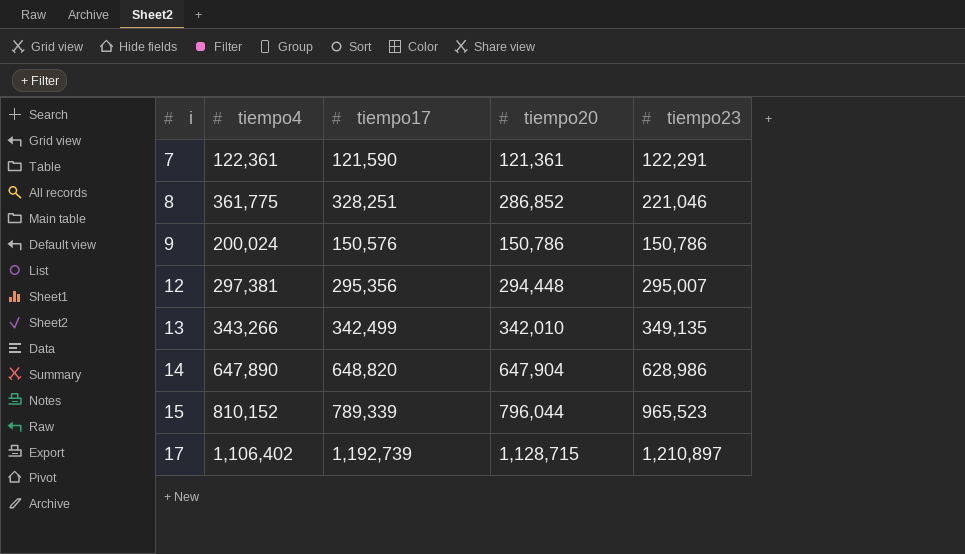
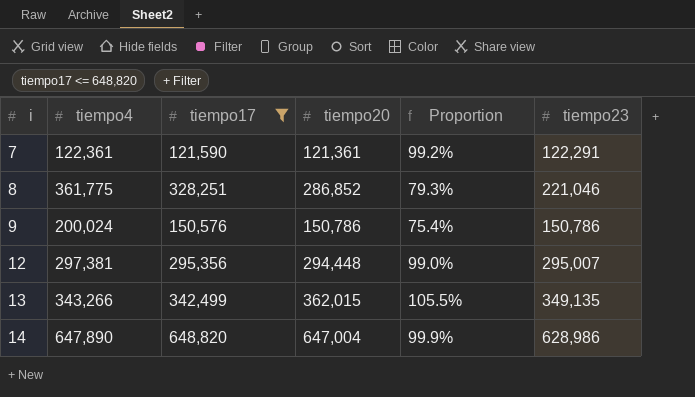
filter: none -> tiempo17 <= 648,820
column Proportion | formula: none -> [tiempo20] / [tiempo4]
13 | tiempo20: 342,010 -> 362,015
14 | tiempo20: 647,904 -> 647,004

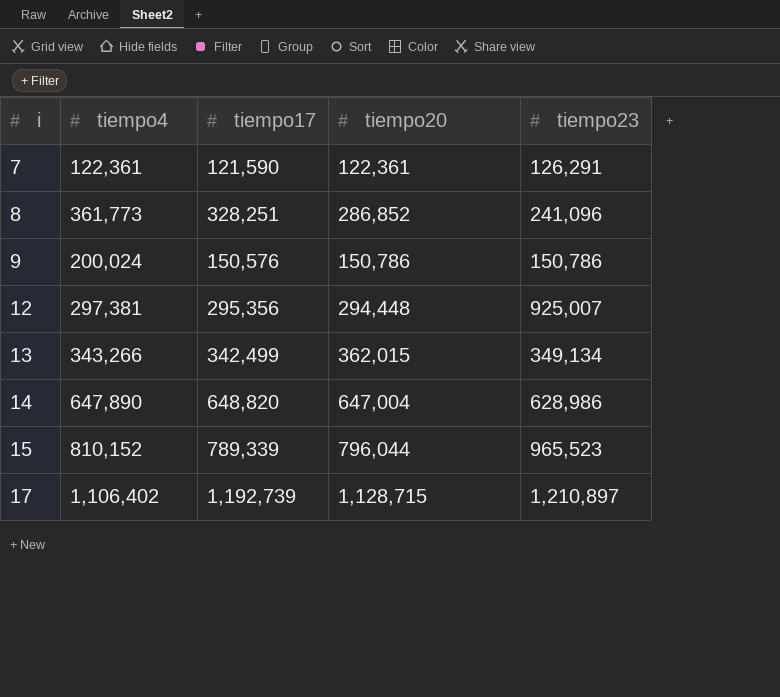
filter: tiempo17 <= 648,820 -> none
column Proportion | formula: [tiempo20] / [tiempo4] -> none
7 | tiempo20: 121,361 -> 122,361
7 | tiempo23: 122,291 -> 126,291
8 | tiempo4: 361,775 -> 361,773
8 | tiempo23: 221,046 -> 241,096
12 | tiempo23: 295,007 -> 925,007
13 | tiempo23: 349,135 -> 349,134

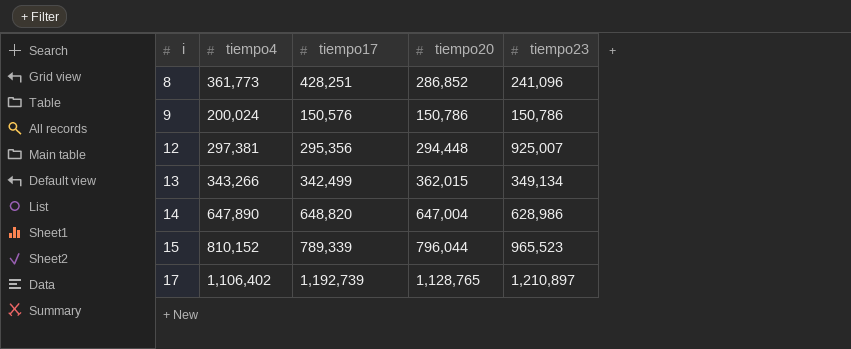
row 7: 122,361 | 121,590 | 122,361 | 126,291 -> none
8 | tiempo17: 328,251 -> 428,251
17 | tiempo20: 1,128,715 -> 1,128,765

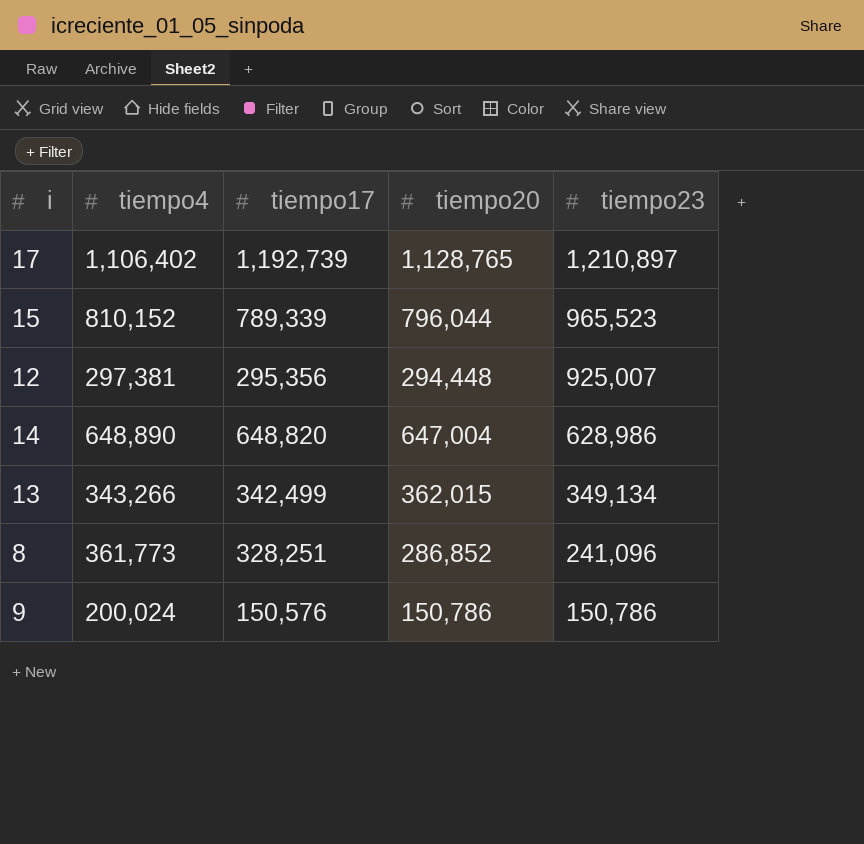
row order: i ascending -> tiempo23 descending
14 | tiempo4: 647,890 -> 648,890
8 | tiempo17: 428,251 -> 328,251

